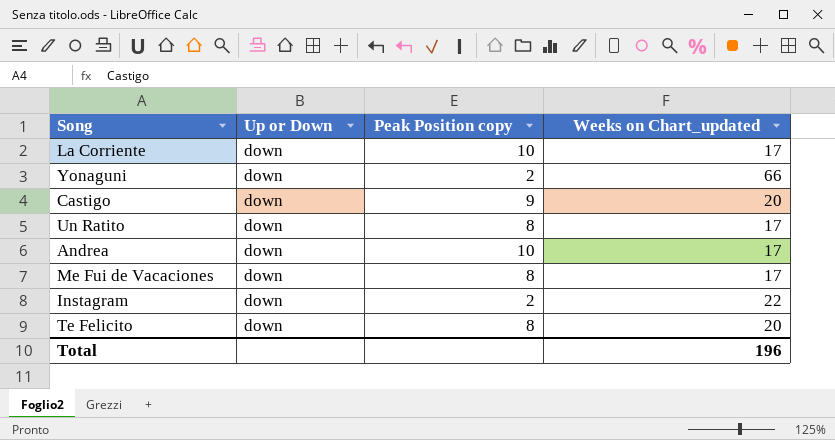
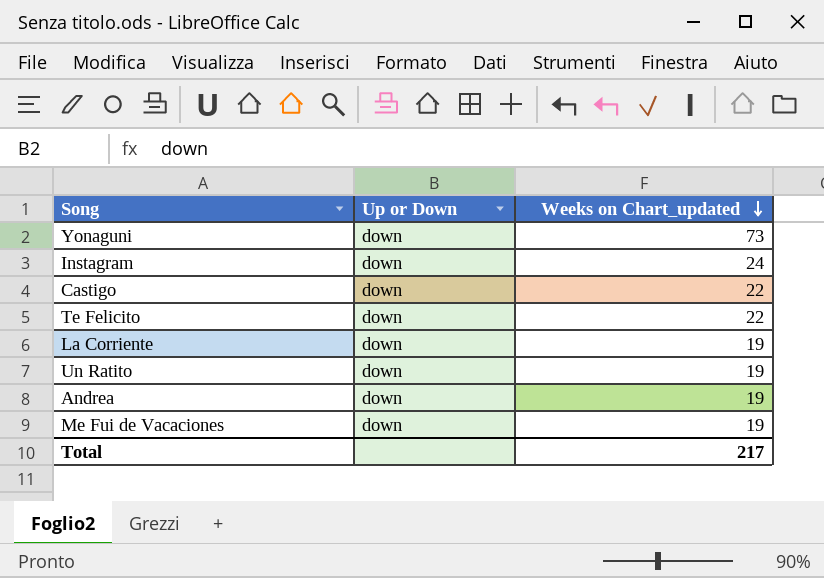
row order: none -> Weeks on Chart_updated descending
column Peak Position copy | position: 3 -> none
Yonaguni | Weeks on Chart_updated: 66 -> 73
Instagram | Weeks on Chart_updated: 22 -> 24
Castigo | Weeks on Chart_updated: 20 -> 22
Te Felicito | Weeks on Chart_updated: 20 -> 22
La Corriente | Weeks on Chart_updated: 17 -> 19
Un Ratito | Weeks on Chart_updated: 17 -> 19
Andrea | Weeks on Chart_updated: 17 -> 19
Me Fui de Vacaciones | Weeks on Chart_updated: 17 -> 19
Total | Weeks on Chart_updated: 196 -> 217

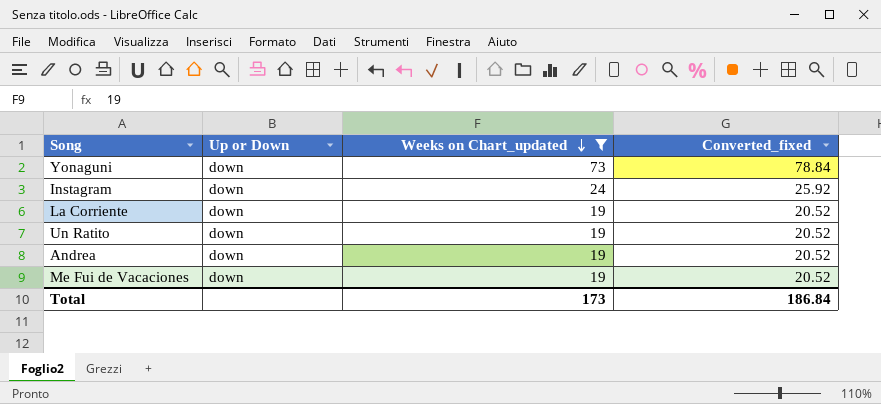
filter: none -> Weeks on Chart_updated != 22
column Converted_fixed | formula: none -> [Weeks on Chart_updated] * 1.08
Total | Weeks on Chart_updated: 217 -> 173

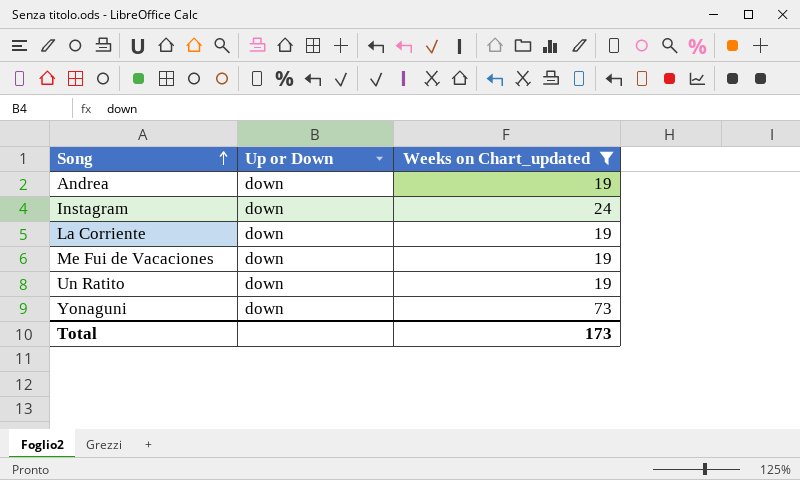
row order: Weeks on Chart_updated descending -> Song ascending
column Converted_fixed | formula: [Weeks on Chart_updated] * 1.08 -> none

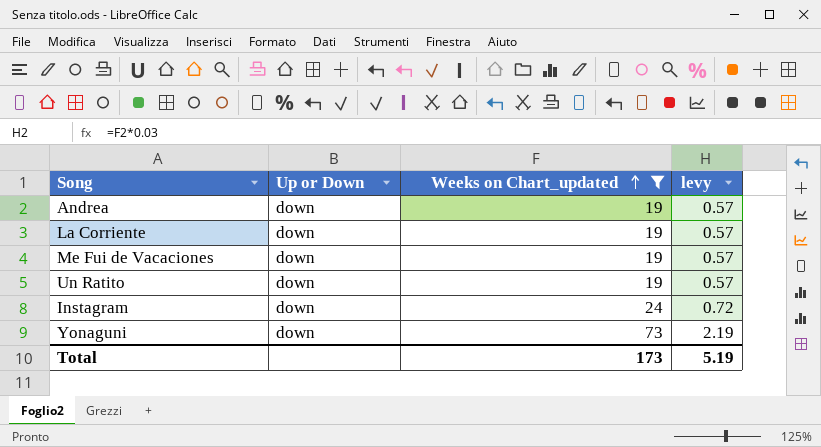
row order: Song ascending -> Weeks on Chart_updated ascending
column levy | formula: none -> [Weeks on Chart_updated] * 0.03

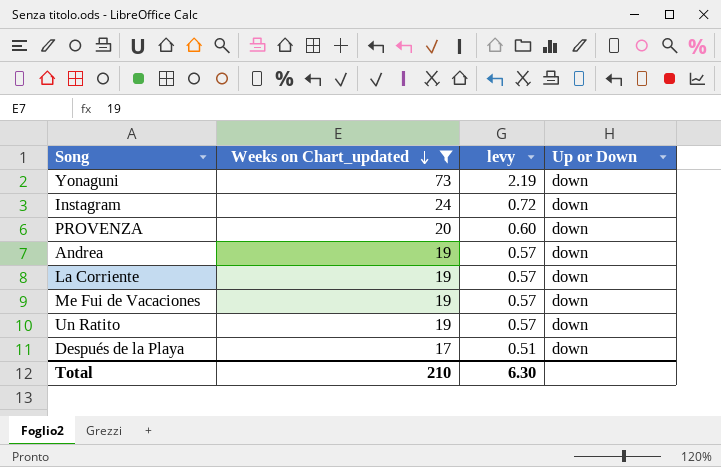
row order: Weeks on Chart_updated ascending -> Weeks on Chart_updated descending
column Up or Down | position: 2 -> 4
row PROVENZA: none -> 20 | 0.60 | down
row Después de la Playa: none -> 17 | 0.51 | down
Total | Weeks on Chart_updated: 173 -> 210
Total | levy: 5.19 -> 6.30

